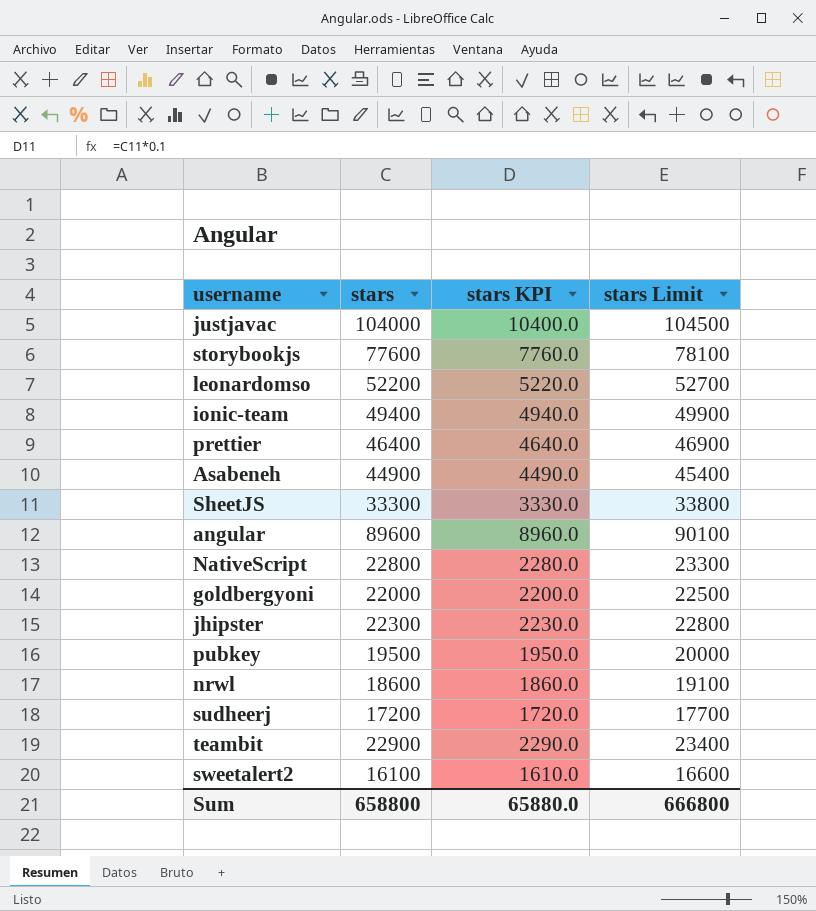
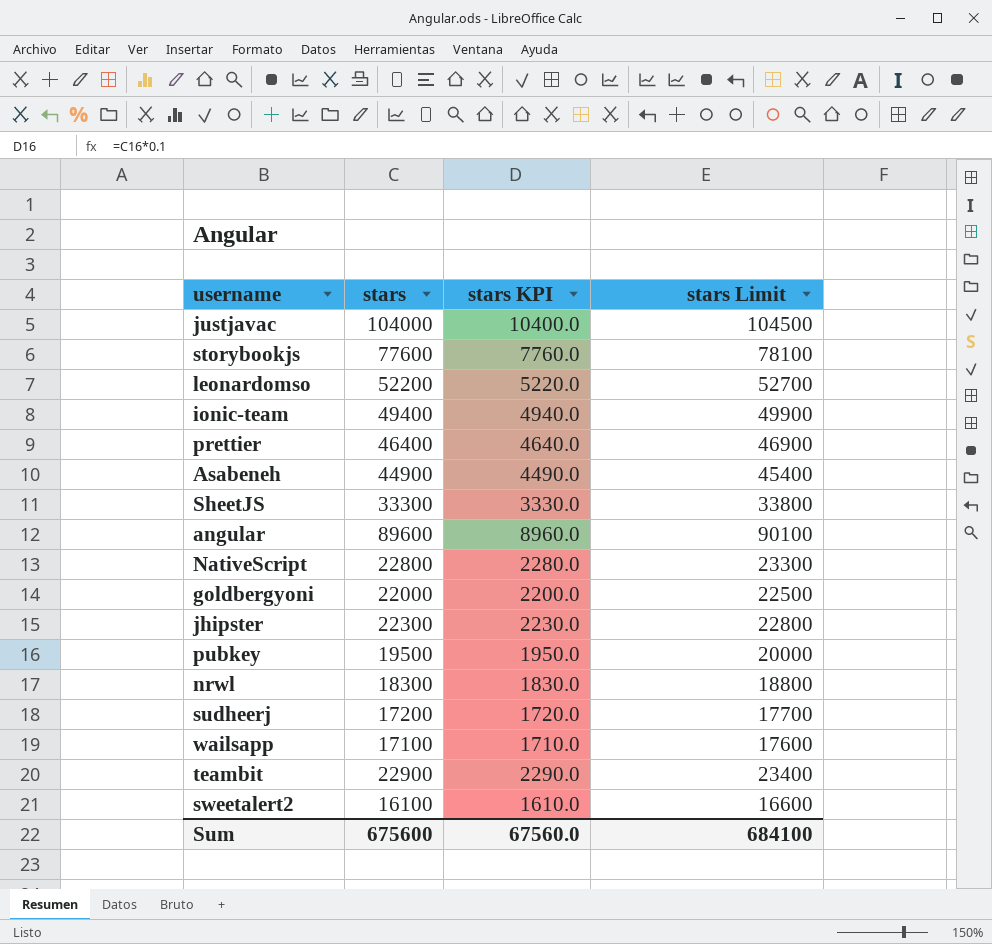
nrwl | stars: 18600 -> 18300
nrwl | stars KPI: 1860.0 -> 1830.0
nrwl | stars Limit: 19100 -> 18800
row wailsapp: none -> 17100 | 1710.0 | 17600
Sum | stars: 658800 -> 675600
Sum | stars KPI: 65880.0 -> 67560.0
Sum | stars Limit: 666800 -> 684100

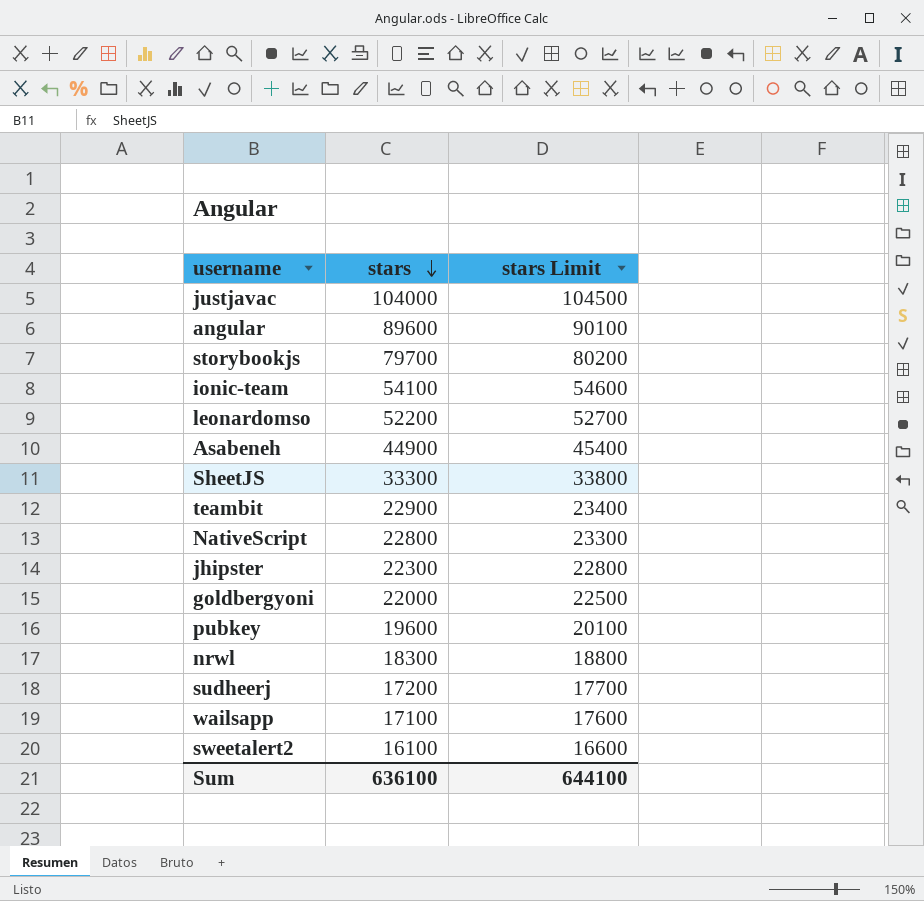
row order: none -> stars descending
column stars KPI | formula: [stars] * 0.1 -> none
row prettier: 46400 | 4640.0 | 46900 -> none
storybookjs | stars: 77600 -> 79700
storybookjs | stars Limit: 78100 -> 80200
ionic-team | stars: 49400 -> 54100
ionic-team | stars Limit: 49900 -> 54600
pubkey | stars: 19500 -> 19600
pubkey | stars Limit: 20000 -> 20100
Sum | stars: 675600 -> 636100
Sum | stars Limit: 684100 -> 644100

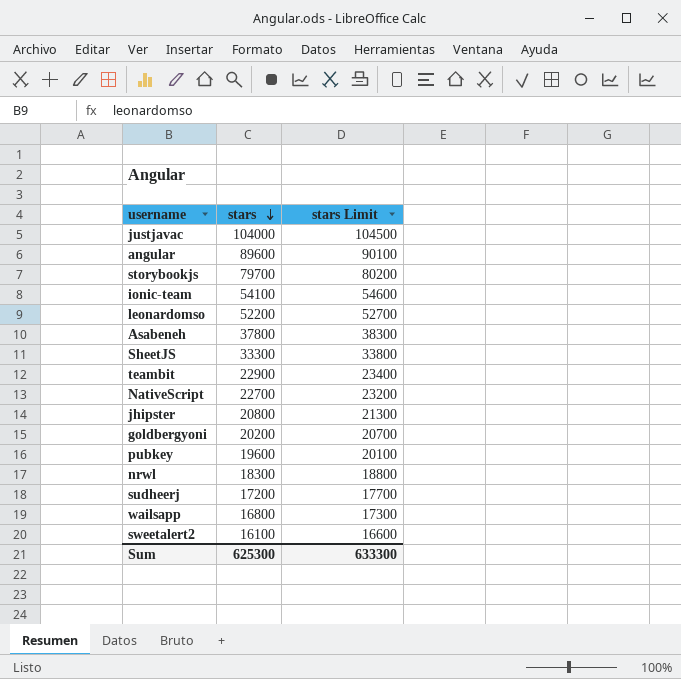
Asabeneh | stars: 44900 -> 37800
Asabeneh | stars Limit: 45400 -> 38300
NativeScript | stars: 22800 -> 22700
NativeScript | stars Limit: 23300 -> 23200
jhipster | stars: 22300 -> 20800
jhipster | stars Limit: 22800 -> 21300
goldbergyoni | stars: 22000 -> 20200
goldbergyoni | stars Limit: 22500 -> 20700
wailsapp | stars: 17100 -> 16800
wailsapp | stars Limit: 17600 -> 17300
Sum | stars: 636100 -> 625300
Sum | stars Limit: 644100 -> 633300

